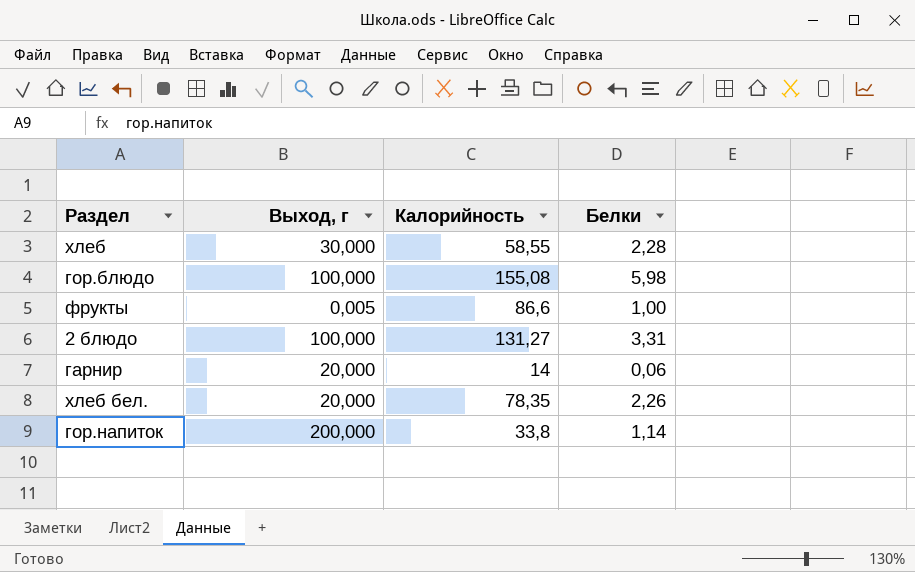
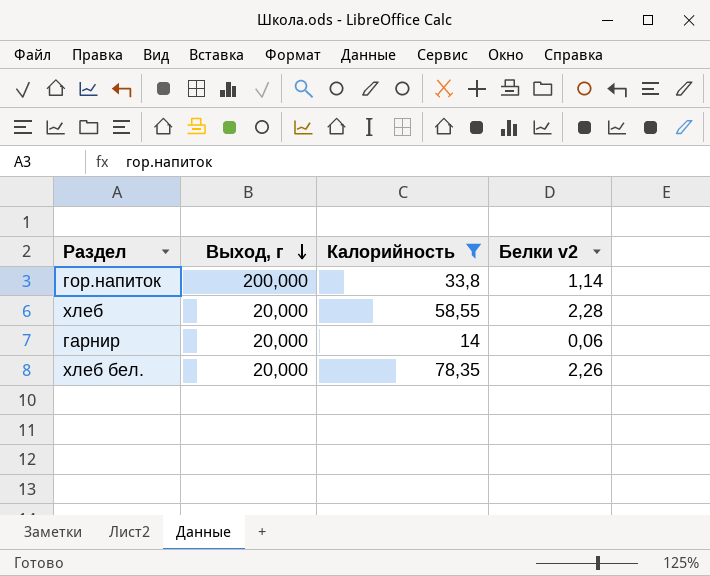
filter: none -> Калорийность <= 78,35
row order: none -> Выход, г descending
column name: Белки -> Белки v2
хлеб | Выход, г: 30,000 -> 20,000

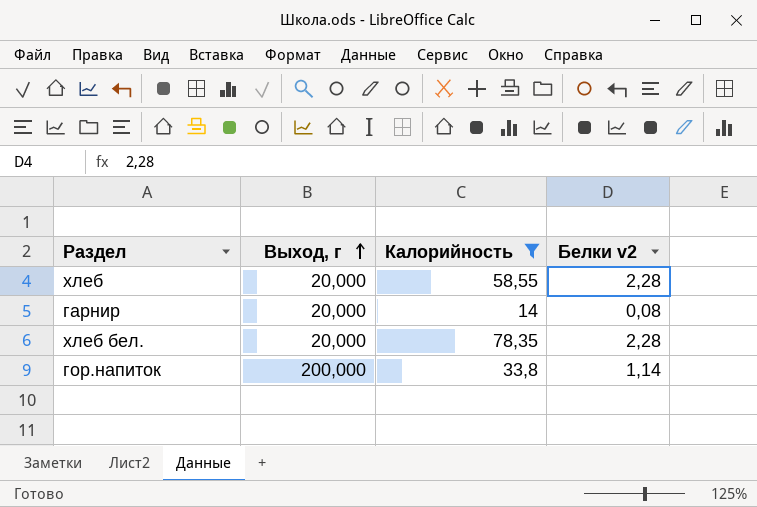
row order: Выход, г descending -> Выход, г ascending
гарнир | Белки v2: 0,06 -> 0,08
хлеб бел. | Белки v2: 2,26 -> 2,28

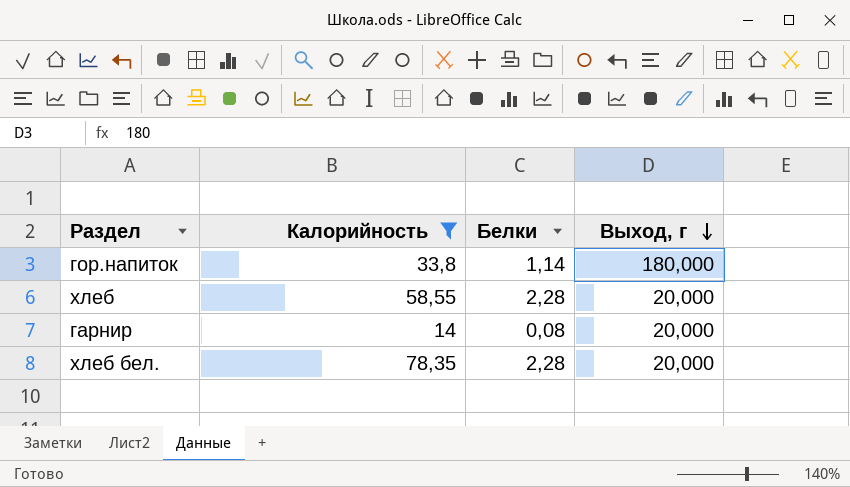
row order: Выход, г ascending -> Выход, г descending
column name: Белки v2 -> Белки
column Выход, г | position: 2 -> 4
гор.напиток | Выход, г: 200,000 -> 180,000

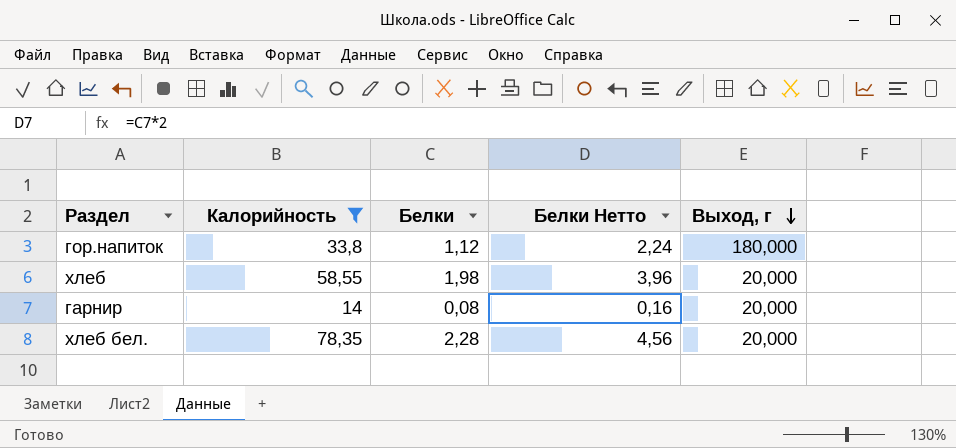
column Белки Нетто | formula: none -> [Белки] * 2
гор.напиток | Белки: 1,14 -> 1,12
хлеб | Белки: 2,28 -> 1,98

